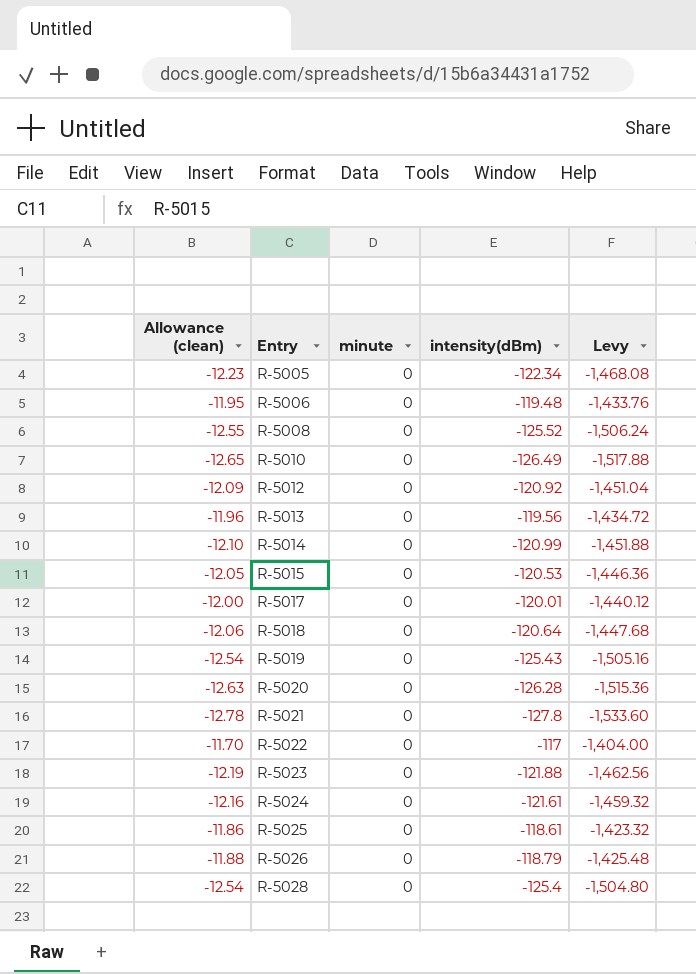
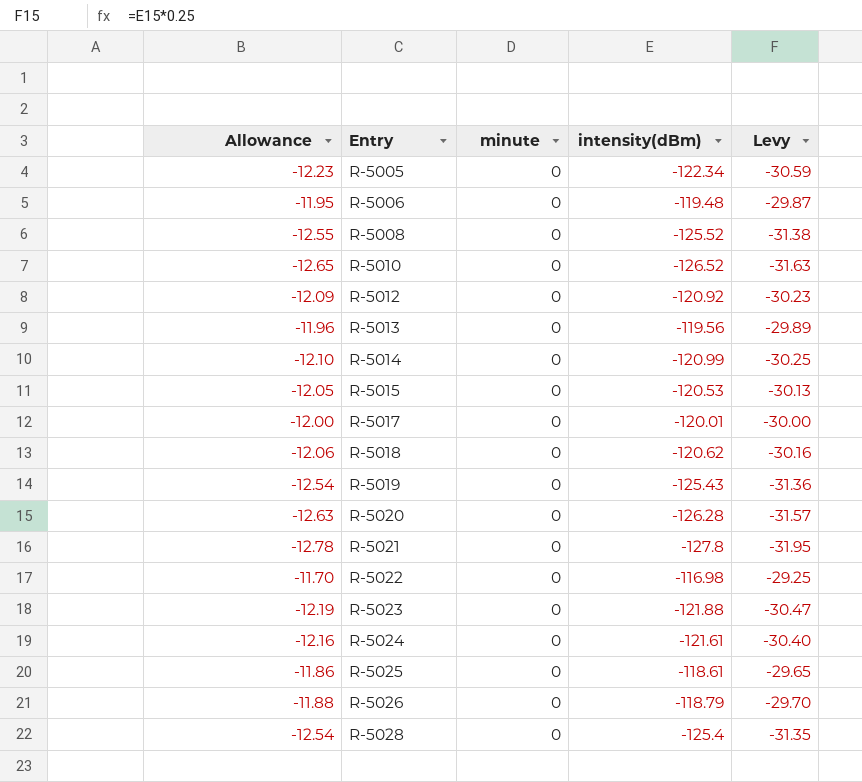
column name: Allowance (clean) -> Allowance
column Levy | formula: [intensity(dBm)] * 12 -> [intensity(dBm)] * 0.25
R-5010 | intensity(dBm): -126.49 -> -126.52
R-5018 | intensity(dBm): -120.64 -> -120.62
R-5022 | intensity(dBm): -117 -> -116.98

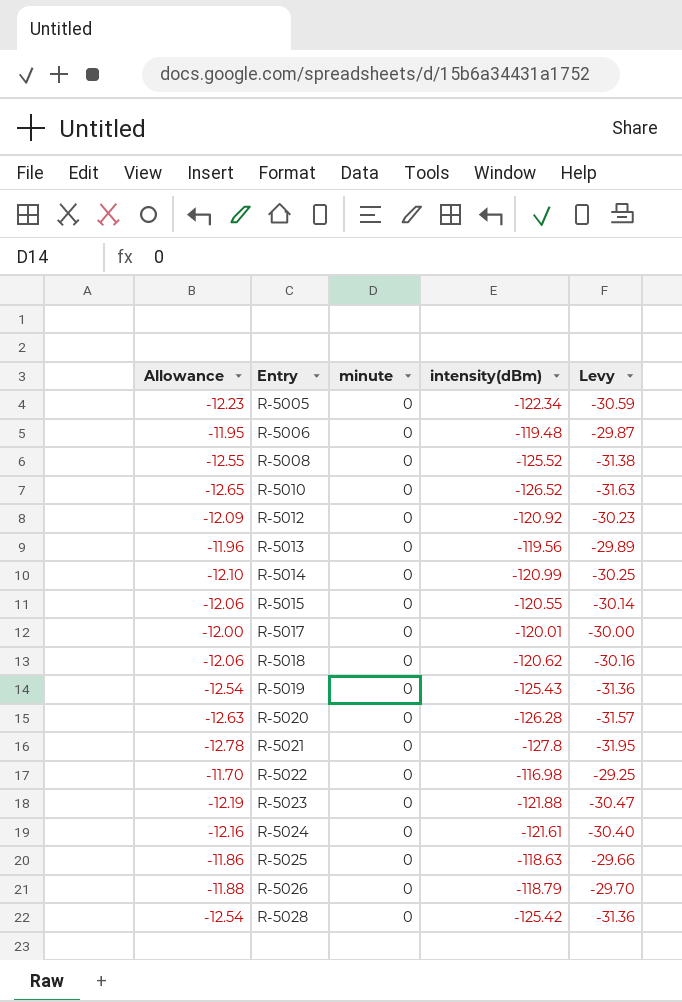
R-5015 | Allowance: -12.05 -> -12.06
R-5015 | intensity(dBm): -120.53 -> -120.55
R-5015 | Levy: -30.13 -> -30.14
R-5025 | intensity(dBm): -118.61 -> -118.63
R-5025 | Levy: -29.65 -> -29.66
R-5028 | intensity(dBm): -125.4 -> -125.42
R-5028 | Levy: -31.35 -> -31.36

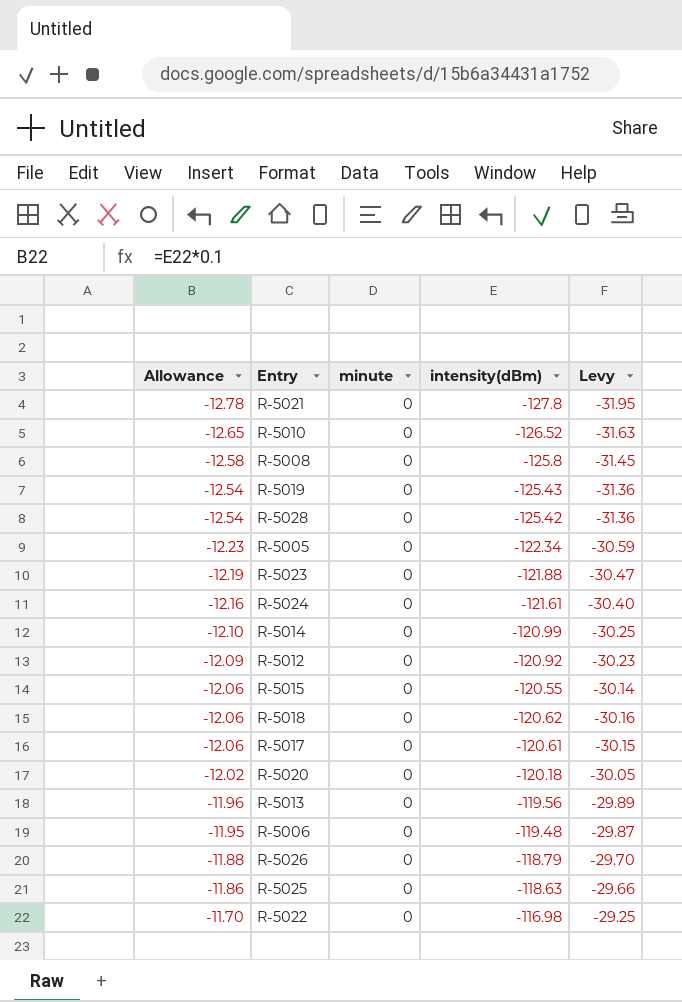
row order: Entry ascending -> Allowance ascending
R-5008 | Allowance: -12.55 -> -12.58
R-5008 | intensity(dBm): -125.52 -> -125.8
R-5008 | Levy: -31.38 -> -31.45
R-5017 | Allowance: -12.00 -> -12.06
R-5017 | intensity(dBm): -120.01 -> -120.61
R-5017 | Levy: -30.00 -> -30.15
R-5020 | Allowance: -12.63 -> -12.02
R-5020 | intensity(dBm): -126.28 -> -120.18
R-5020 | Levy: -31.57 -> -30.05

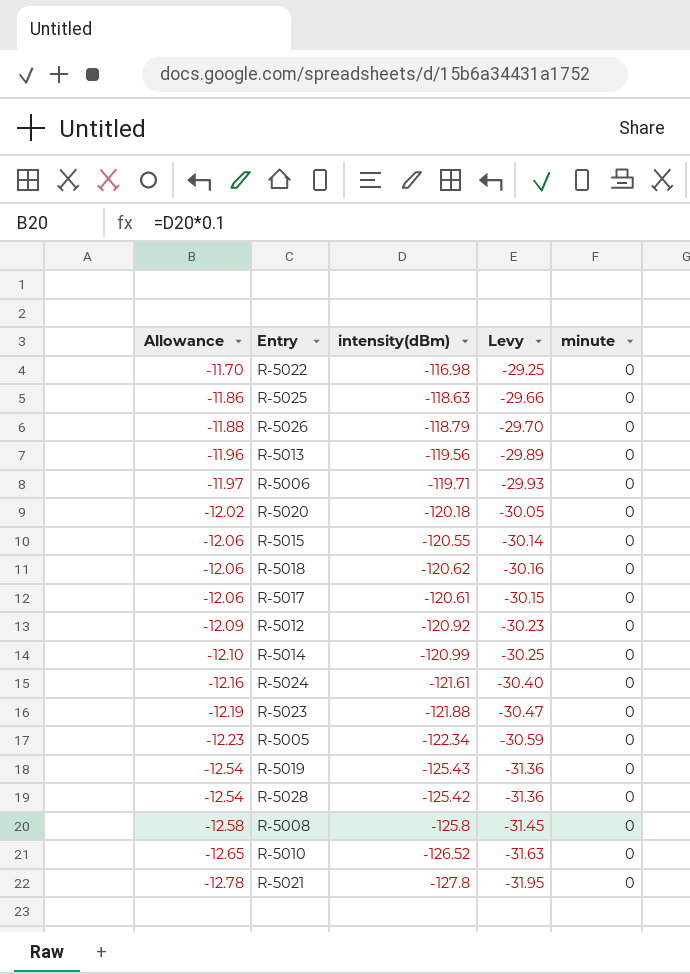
row order: Allowance ascending -> Allowance descending
column minute | position: 3 -> 5
R-5006 | Allowance: -11.95 -> -11.97
R-5006 | intensity(dBm): -119.48 -> -119.71
R-5006 | Levy: -29.87 -> -29.93

